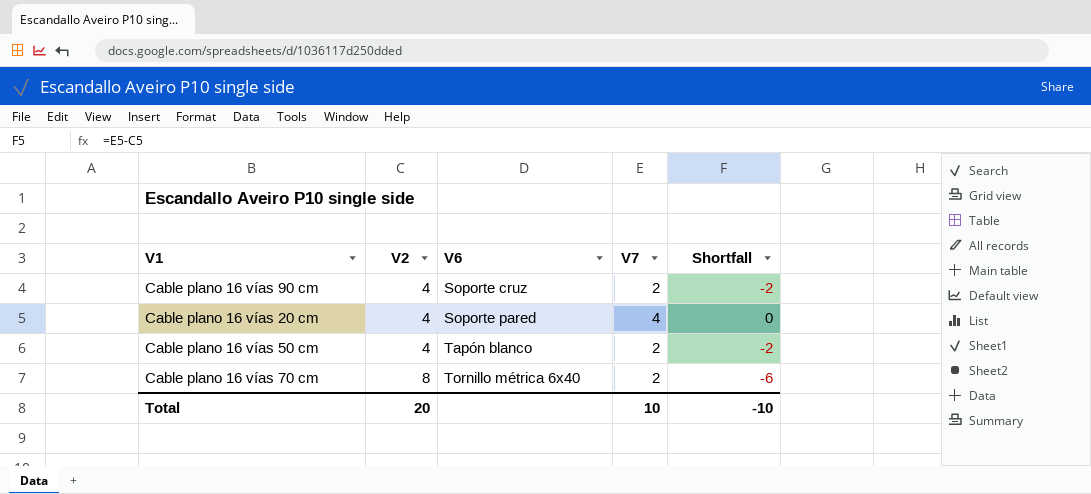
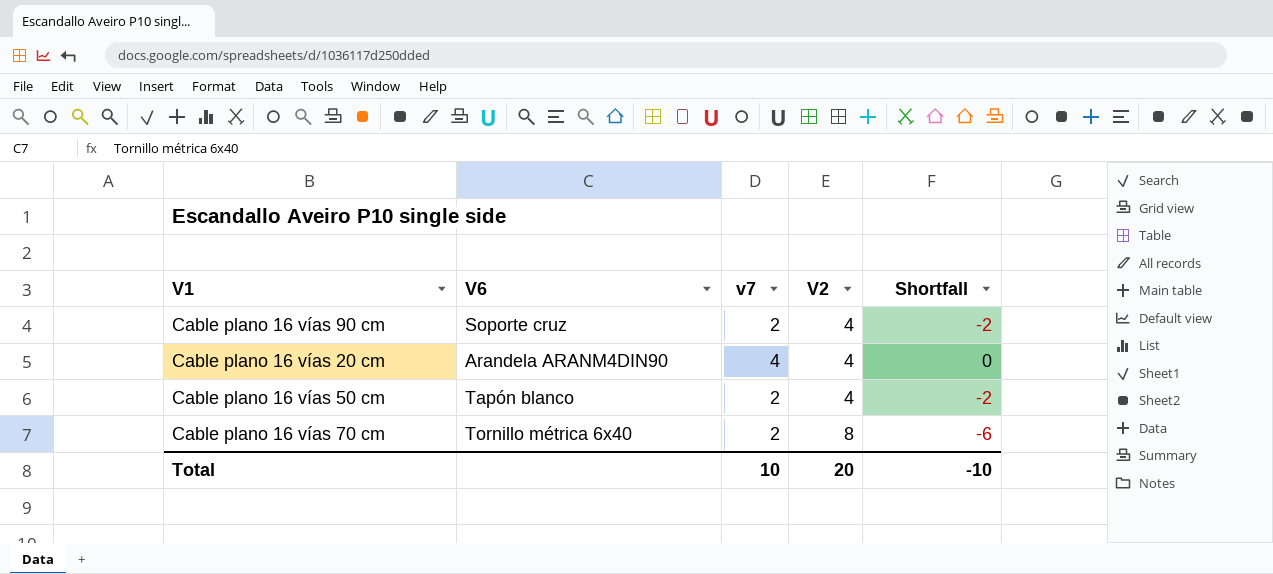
column name: V7 -> v7
column V2 | position: 2 -> 4
Cable plano 16 vías 20 cm | V6: Soporte pared -> Arandela ARANM4DIN90

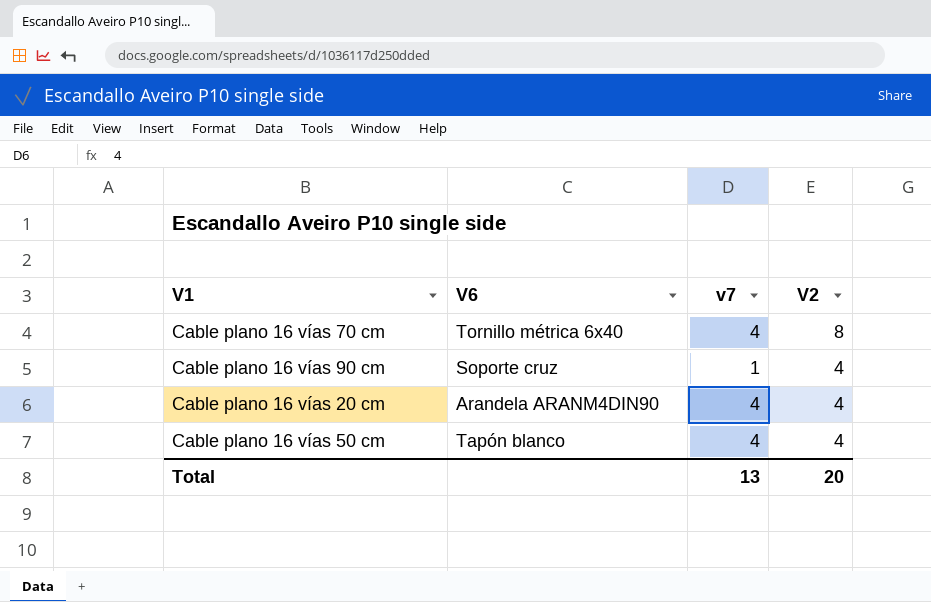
row order: V2 ascending -> V2 descending
column Shortfall | formula: [v7] - [V2] -> none
Cable plano 16 vías 70 cm | v7: 2 -> 4
Cable plano 16 vías 90 cm | v7: 2 -> 1
Cable plano 16 vías 50 cm | v7: 2 -> 4
Total | v7: 10 -> 13

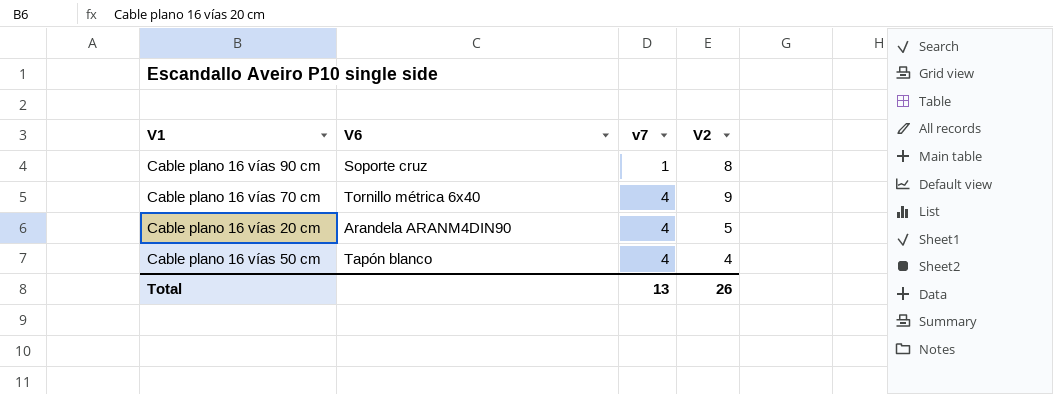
row order: V2 descending -> v7 ascending
Cable plano 16 vías 90 cm | V2: 4 -> 8
Cable plano 16 vías 70 cm | V2: 8 -> 9
Cable plano 16 vías 20 cm | V2: 4 -> 5
Total | V2: 20 -> 26

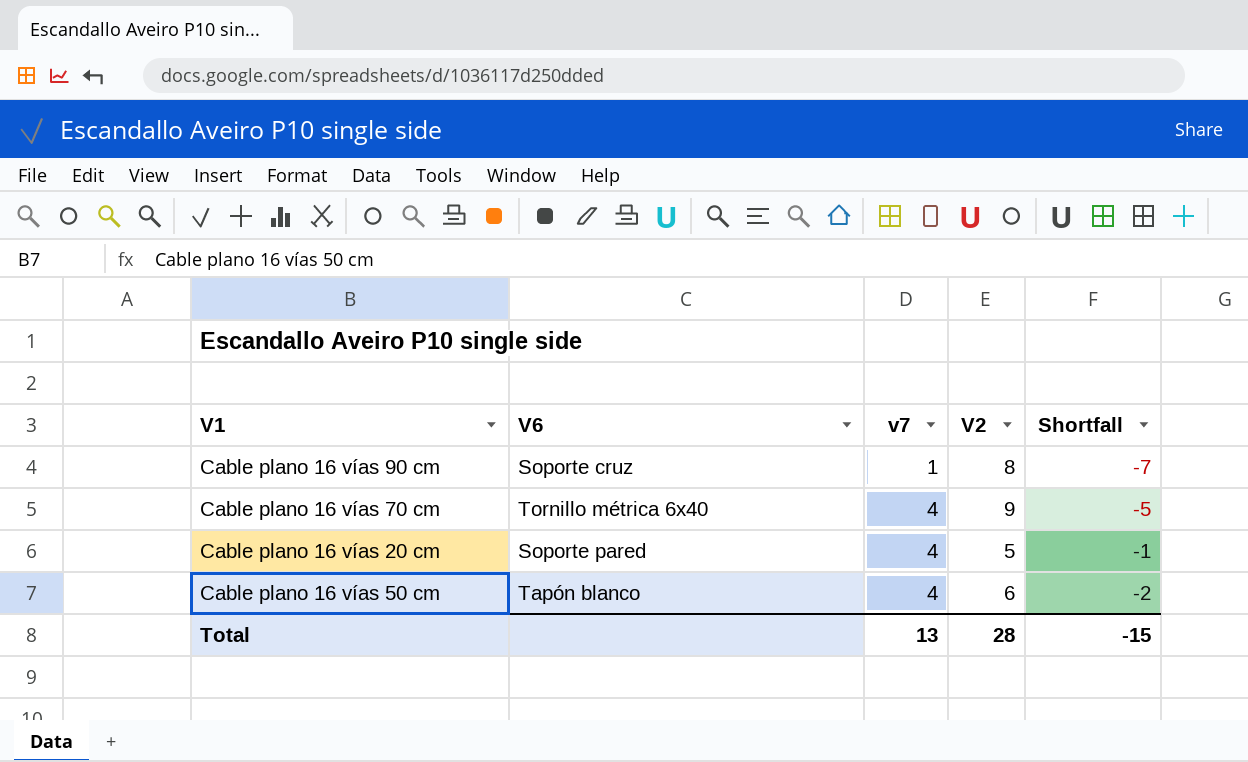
column Shortfall | formula: none -> [v7] - [V2]
Cable plano 16 vías 20 cm | V6: Arandela ARANM4DIN90 -> Soporte pared
Cable plano 16 vías 50 cm | V2: 4 -> 6
Total | V2: 26 -> 28

